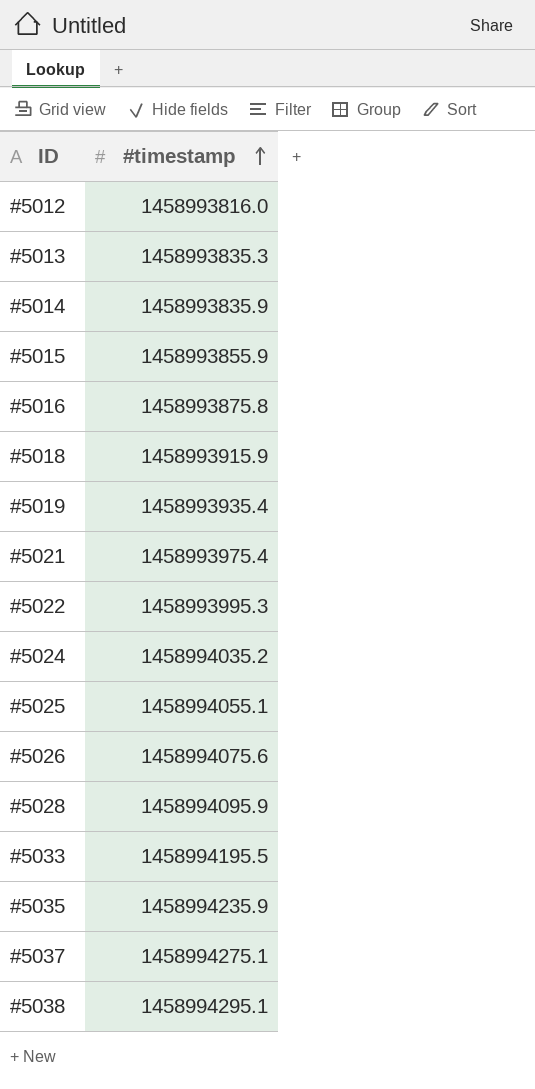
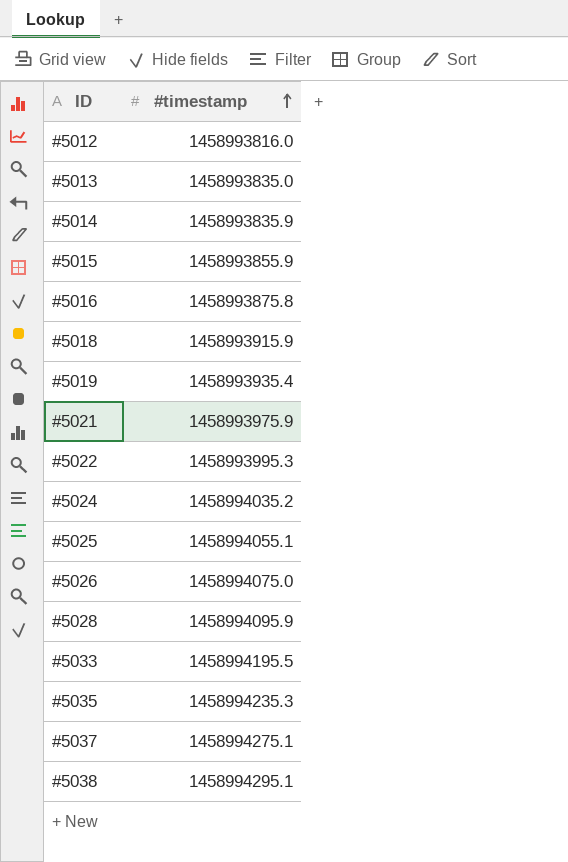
#5013 | #timestamp: 1458993835.3 -> 1458993835.0
#5021 | #timestamp: 1458993975.4 -> 1458993975.9
#5026 | #timestamp: 1458994075.6 -> 1458994075.0
#5035 | #timestamp: 1458994235.9 -> 1458994235.3

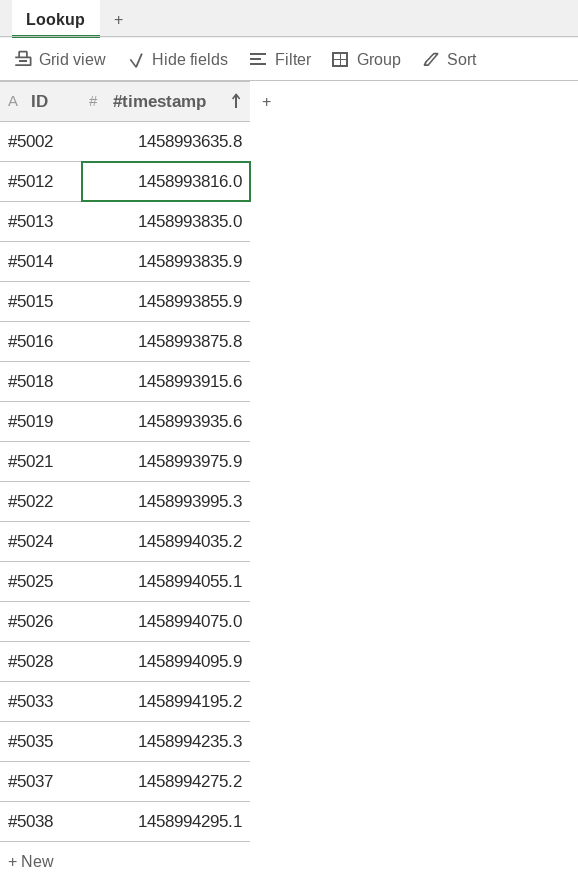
row #5002: none -> 1458993635.8
#5018 | #timestamp: 1458993915.9 -> 1458993915.6
#5019 | #timestamp: 1458993935.4 -> 1458993935.6
#5033 | #timestamp: 1458994195.5 -> 1458994195.2
#5037 | #timestamp: 1458994275.1 -> 1458994275.2

